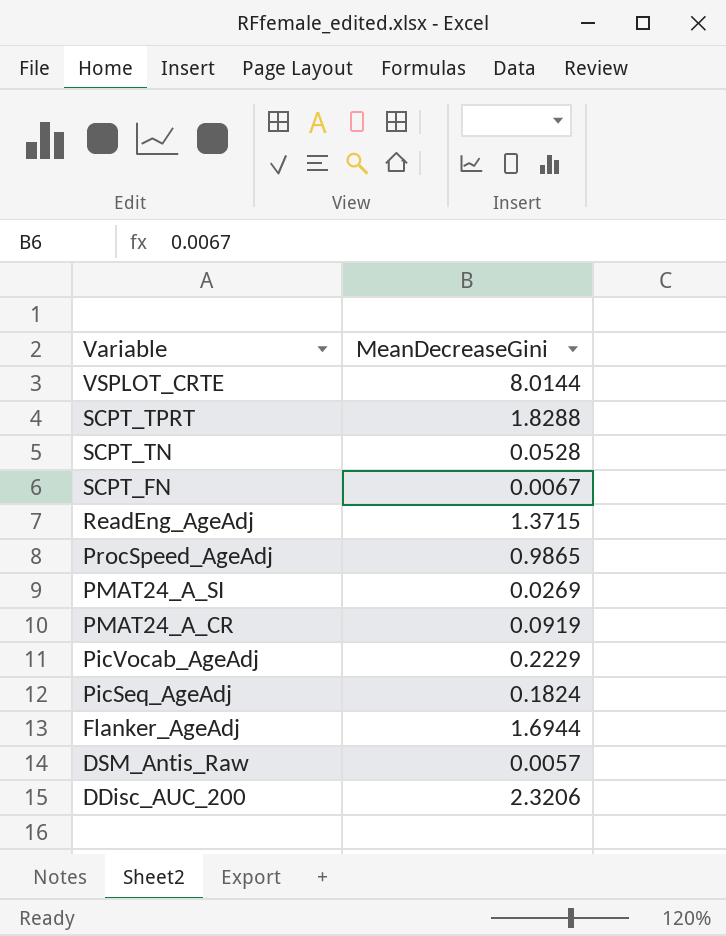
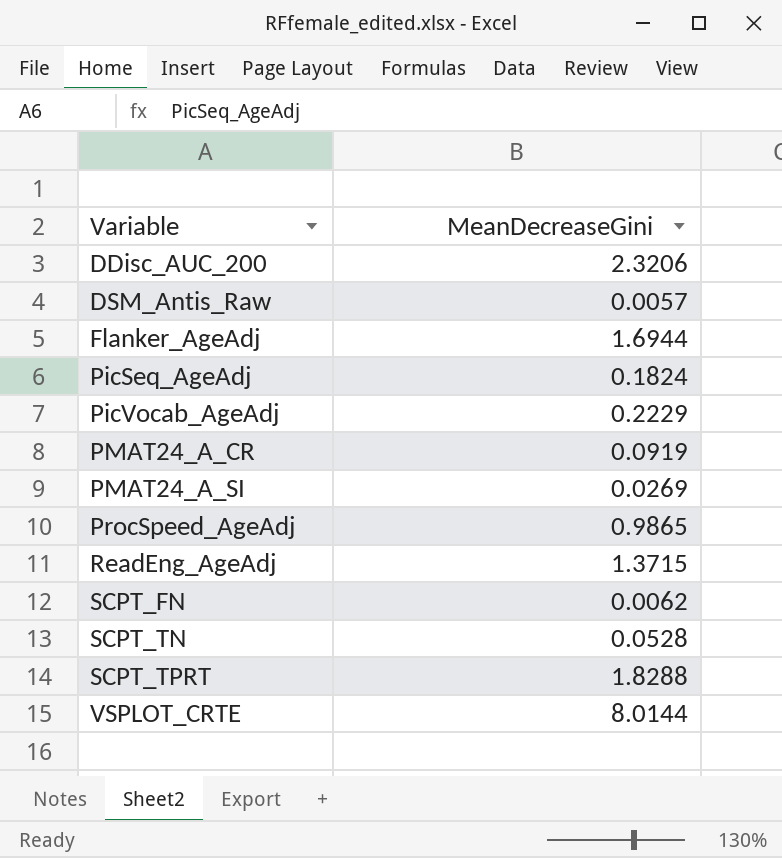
row order: Variable descending -> Variable ascending
SCPT_FN | MeanDecreaseGini: 0.0067 -> 0.0062

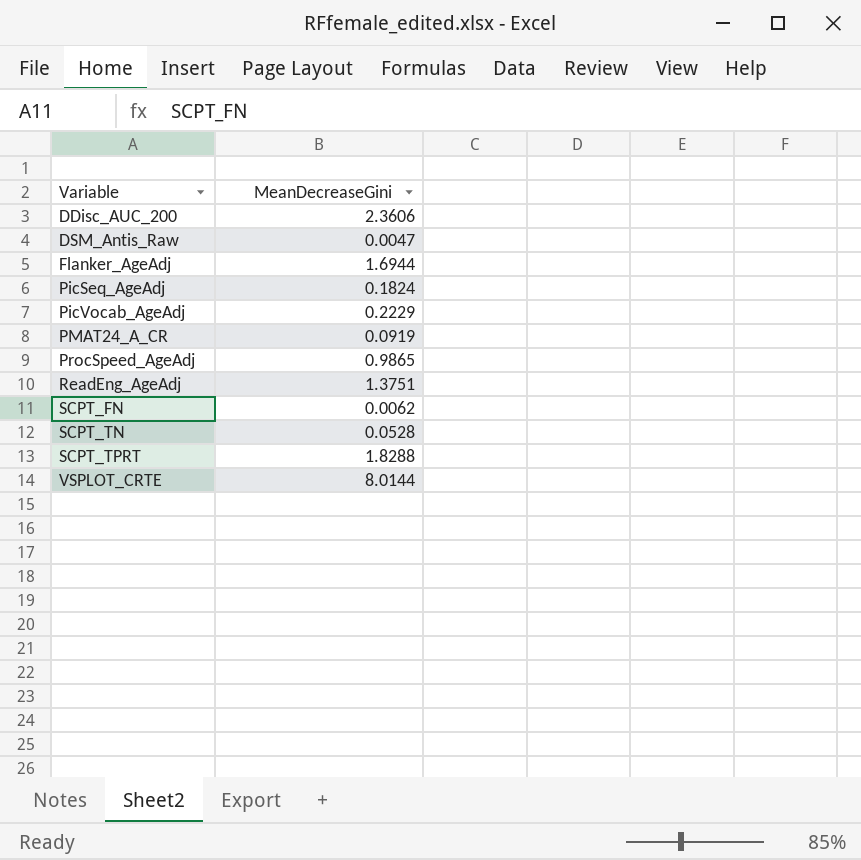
row PMAT24_A_SI: 0.0269 -> none
DDisc_AUC_200 | MeanDecreaseGini: 2.3206 -> 2.3606
DSM_Antis_Raw | MeanDecreaseGini: 0.0057 -> 0.0047
ReadEng_AgeAdj | MeanDecreaseGini: 1.3715 -> 1.3751

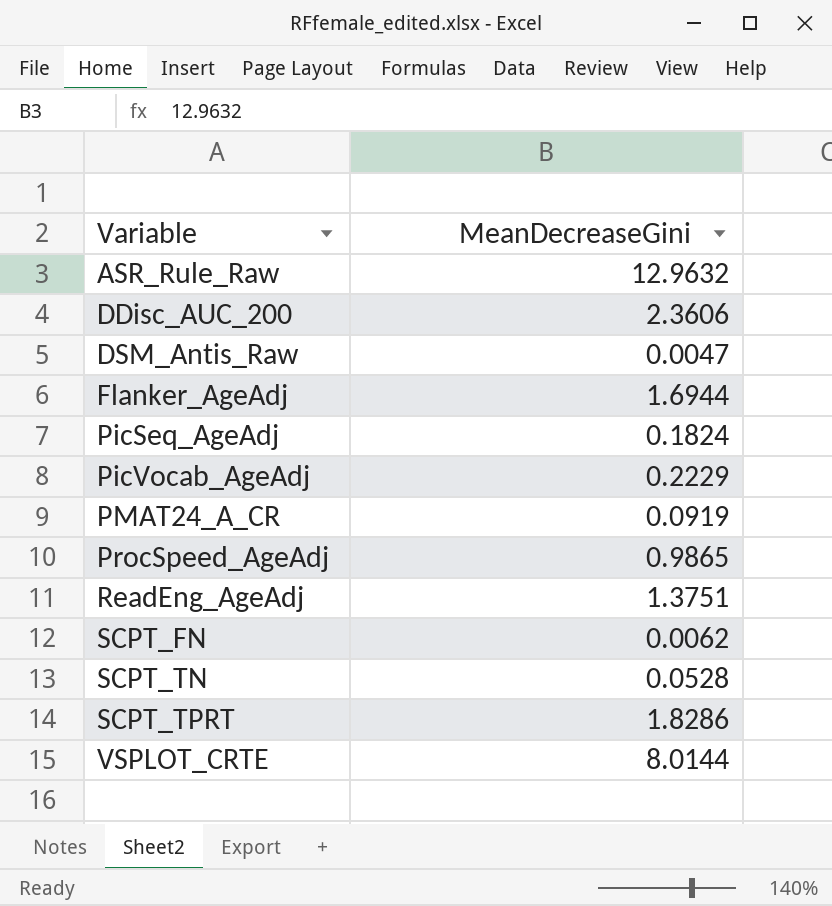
row ASR_Rule_Raw: none -> 12.9632
SCPT_TPRT | MeanDecreaseGini: 1.8288 -> 1.8286

